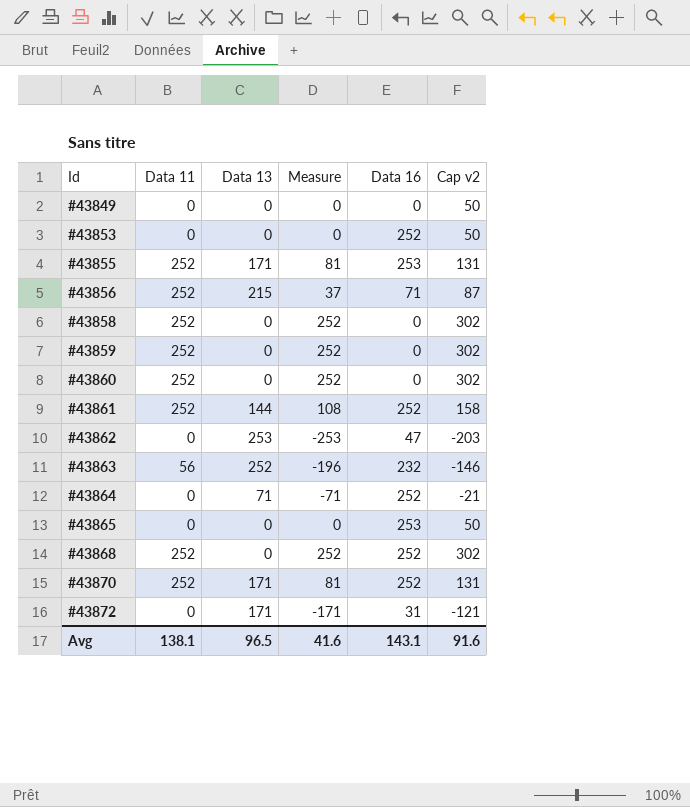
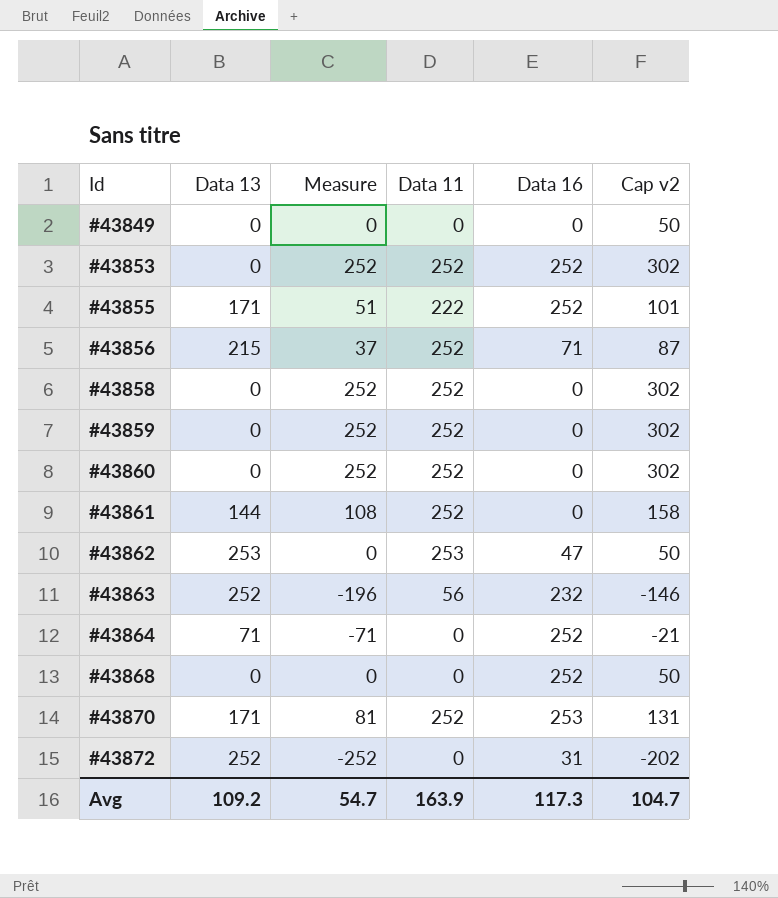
column Data 11 | position: 2 -> 4
row #43865: 0 | 0 | 0 | 253 | 50 -> none
#43853 | Measure: 0 -> 252
#43853 | Data 11: 0 -> 252
#43853 | Cap v2: 50 -> 302
#43855 | Measure: 81 -> 51
#43855 | Data 11: 252 -> 222
#43855 | Data 16: 253 -> 252
#43855 | Cap v2: 131 -> 101
#43861 | Data 16: 252 -> 0
#43862 | Measure: -253 -> 0
#43862 | Data 11: 0 -> 253
#43862 | Cap v2: -203 -> 50
#43868 | Measure: 252 -> 0
#43868 | Data 11: 252 -> 0
#43868 | Cap v2: 302 -> 50
#43870 | Data 16: 252 -> 253
#43872 | Data 13: 171 -> 252
#43872 | Measure: -171 -> -252
#43872 | Cap v2: -121 -> -202
Avg | Data 13: 96.5 -> 109.2
Avg | Measure: 41.6 -> 54.7
Avg | Data 11: 138.1 -> 163.9
Avg | Data 16: 143.1 -> 117.3
Avg | Cap v2: 91.6 -> 104.7

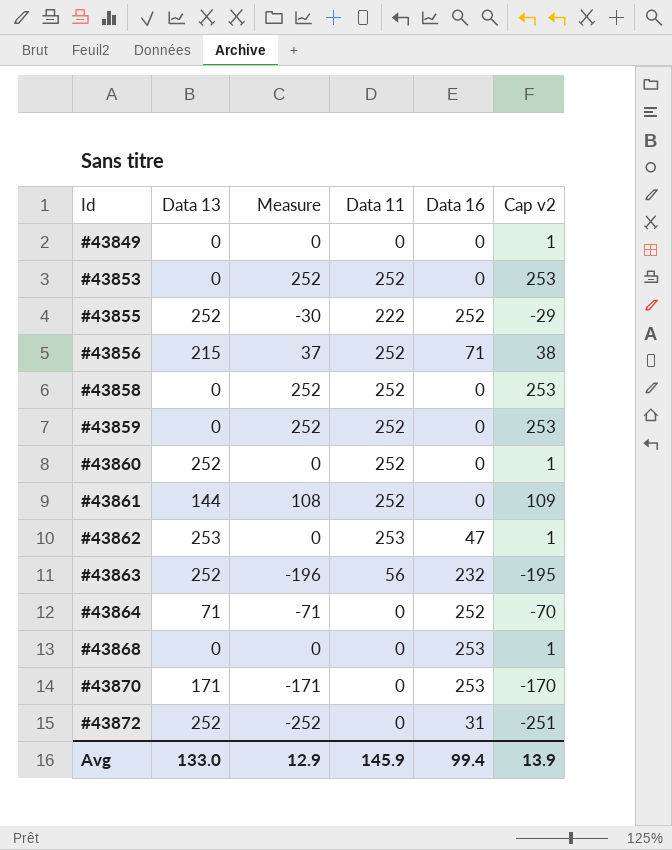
column Cap v2 | formula: [Measure] + 50 -> [Measure] + 1
#43853 | Data 16: 252 -> 0
#43855 | Data 13: 171 -> 252
#43855 | Measure: 51 -> -30
#43860 | Data 13: 0 -> 252
#43860 | Measure: 252 -> 0
#43868 | Data 16: 252 -> 253
#43870 | Measure: 81 -> -171
#43870 | Data 11: 252 -> 0
Avg | Data 13: 109.2 -> 133.0
Avg | Measure: 54.7 -> 12.9
Avg | Data 11: 163.9 -> 145.9
Avg | Data 16: 117.3 -> 99.4
Avg | Cap v2: 104.7 -> 13.9

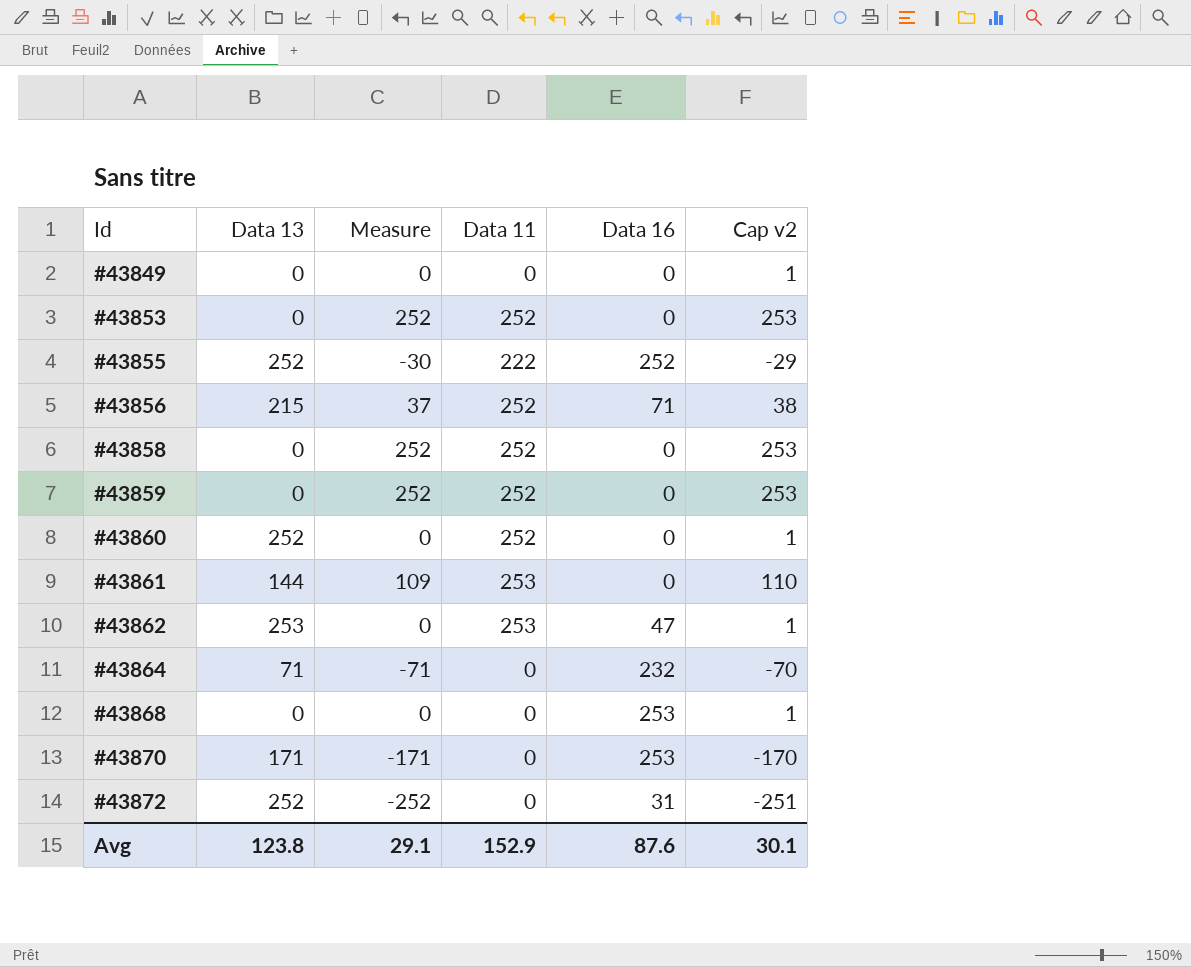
row #43863: 252 | -196 | 56 | 232 | -195 -> none
#43861 | Measure: 108 -> 109
#43861 | Data 11: 252 -> 253
#43861 | Cap v2: 109 -> 110
#43864 | Data 16: 252 -> 232
Avg | Data 13: 133.0 -> 123.8
Avg | Measure: 12.9 -> 29.1
Avg | Data 11: 145.9 -> 152.9
Avg | Data 16: 99.4 -> 87.6
Avg | Cap v2: 13.9 -> 30.1

